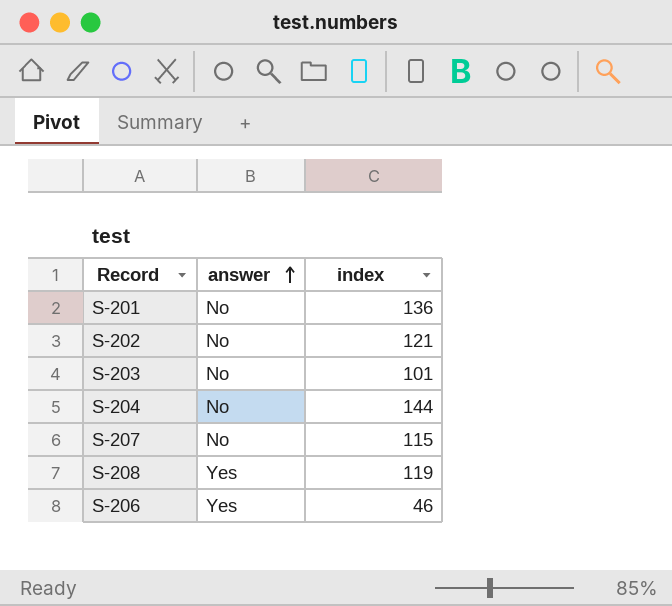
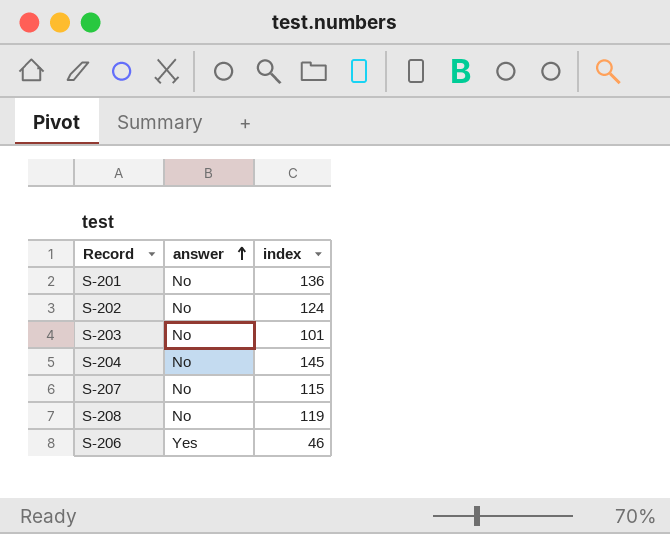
S-202 | index: 121 -> 124
S-204 | index: 144 -> 145
S-208 | answer: Yes -> No

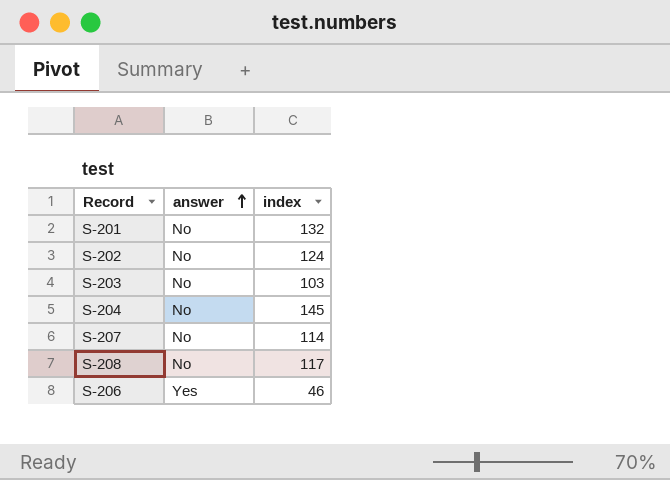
S-201 | index: 136 -> 132
S-203 | index: 101 -> 103
S-207 | index: 115 -> 114
S-208 | index: 119 -> 117

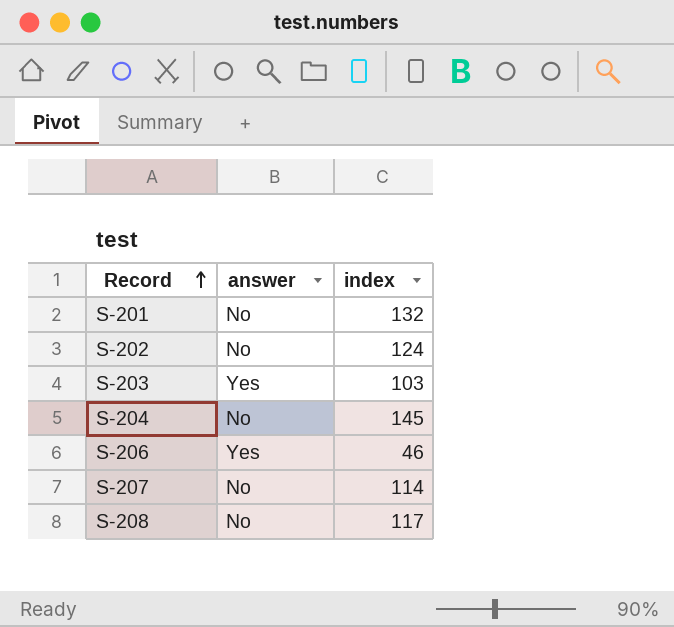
row order: answer ascending -> Record ascending
S-203 | answer: No -> Yes

